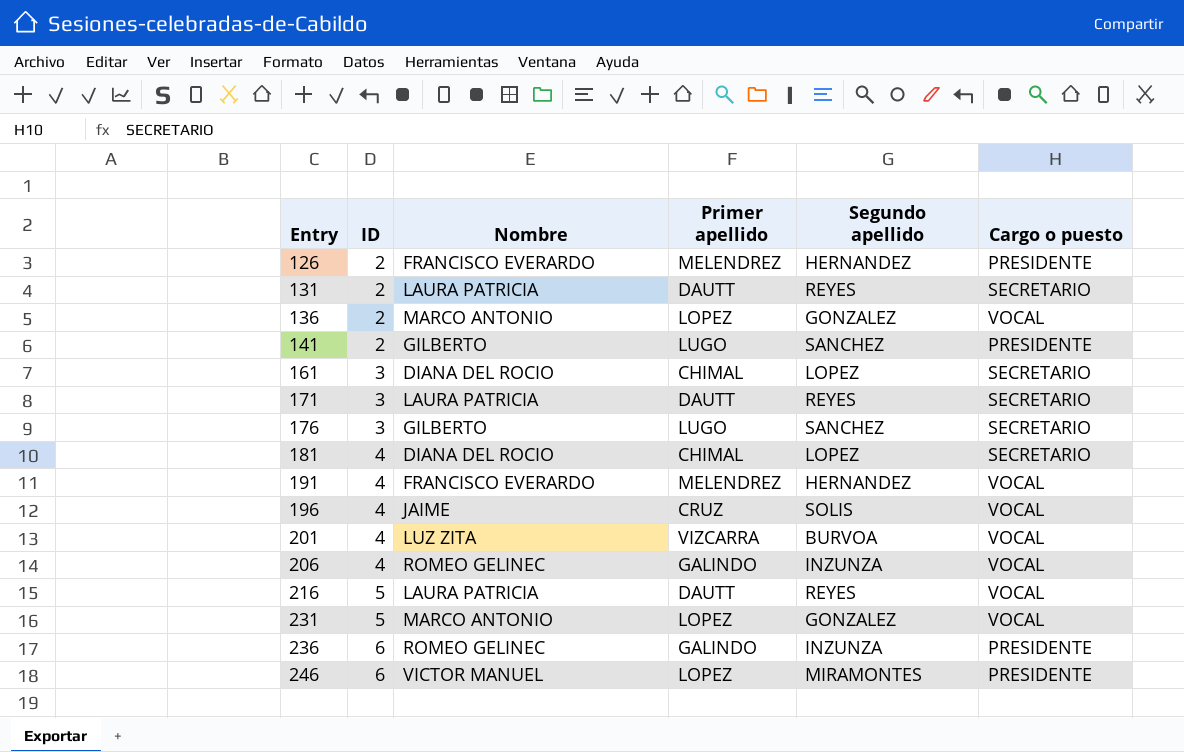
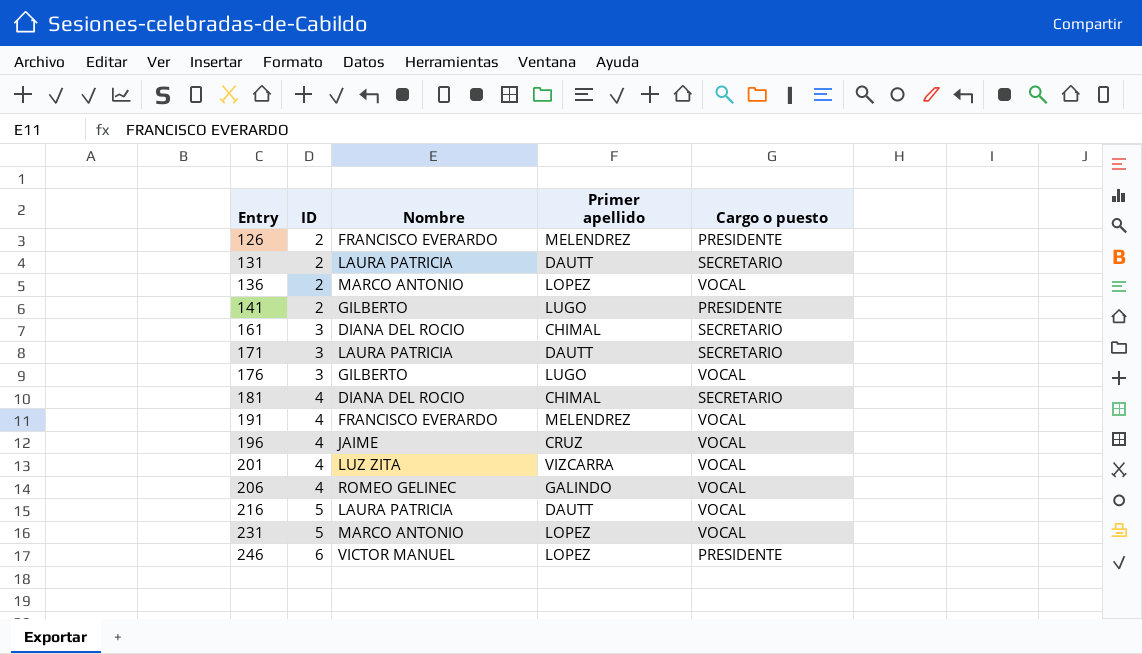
column Segundo apellido | position: 5 -> none
row 236: 6 | ROMEO GELINEC | GALINDO | INZUNZA | PRESIDENTE -> none
176 | Cargo o puesto: SECRETARIO -> VOCAL

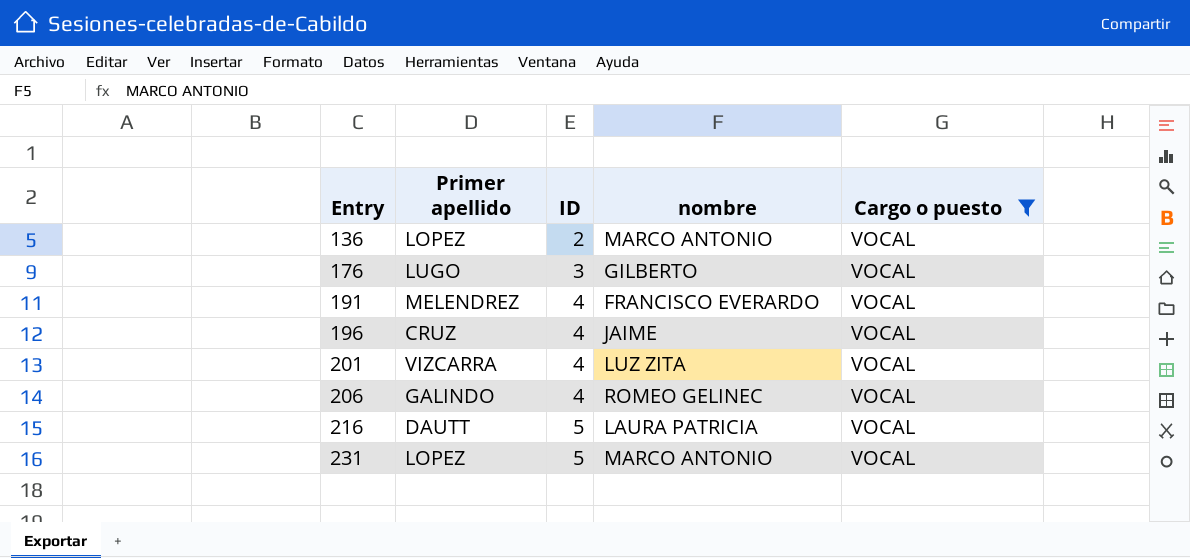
filter: none -> Cargo o puesto = VOCAL
column Primer apellido | position: 4 -> 2
column name: Nombre -> nombre

